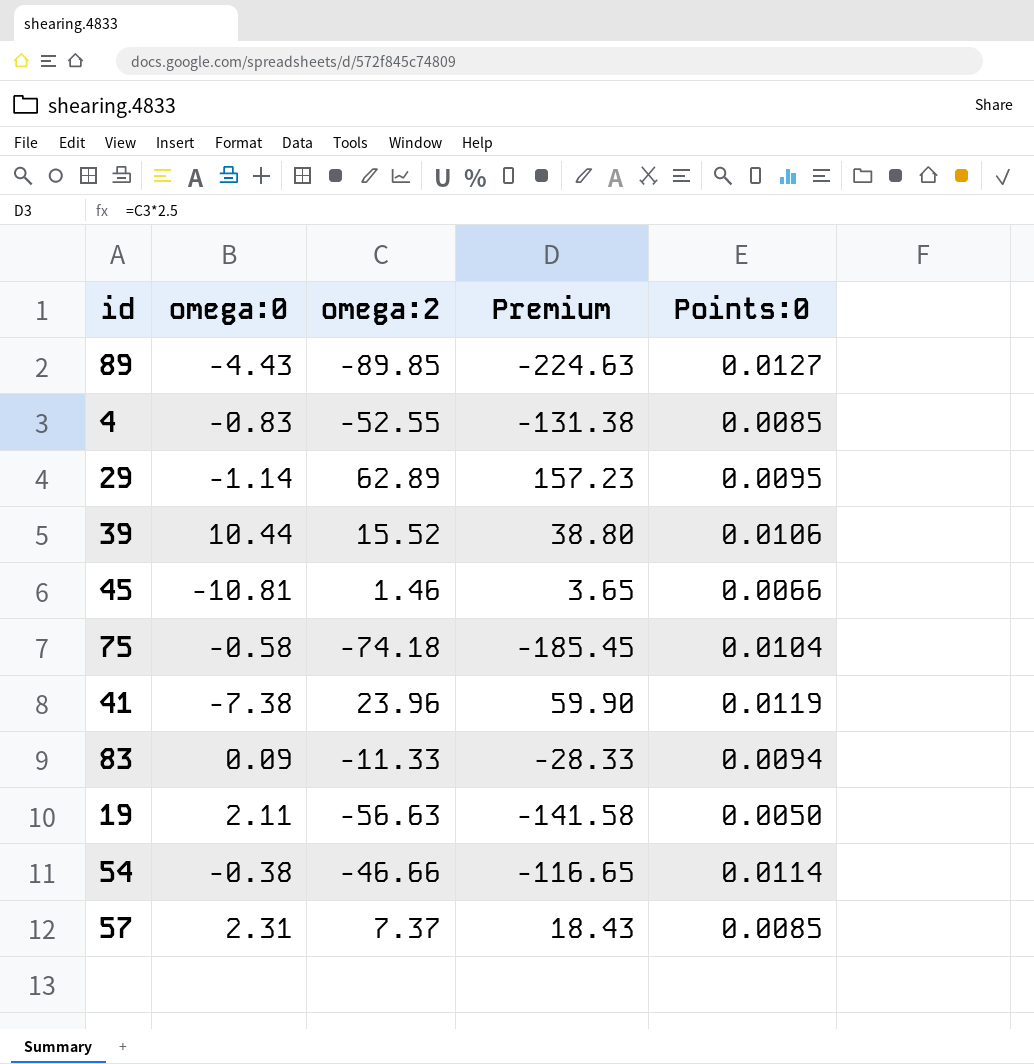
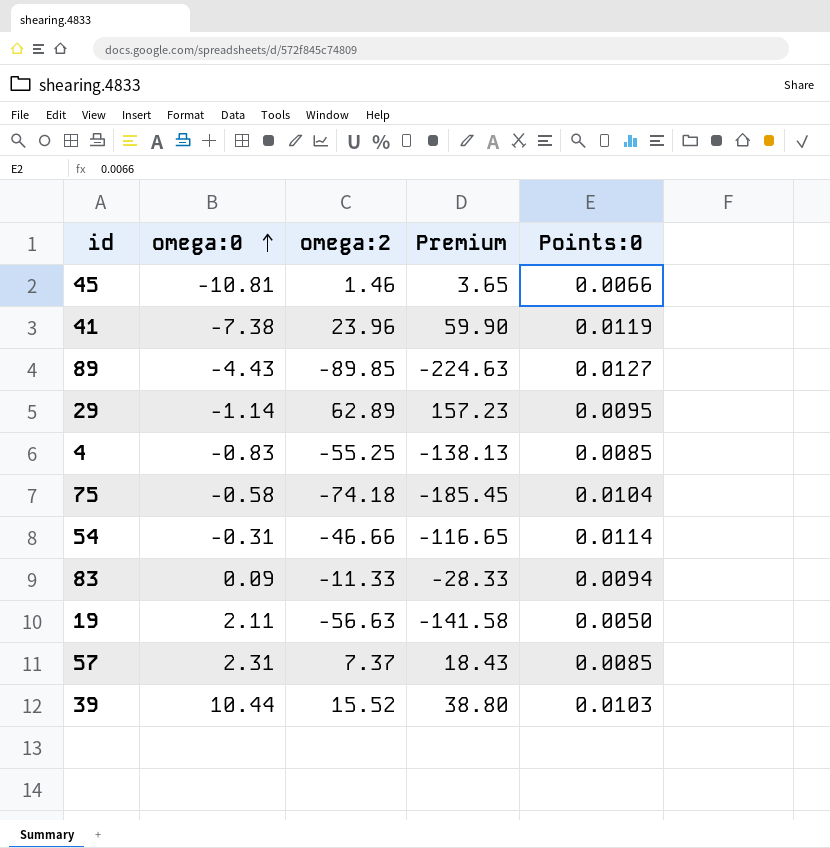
row order: none -> omega:0 ascending
4 | omega:2: -52.55 -> -55.25
4 | Premium: -131.38 -> -138.13
54 | omega:0: -0.38 -> -0.31
39 | Points:0: 0.0106 -> 0.0103

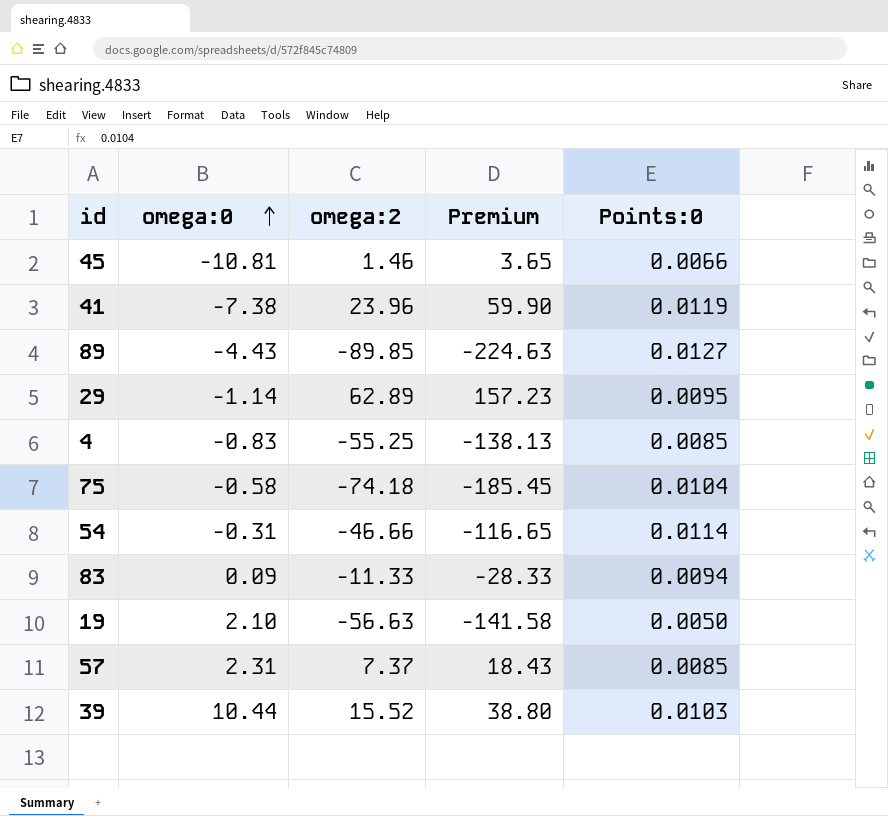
19 | omega:0: 2.11 -> 2.10

